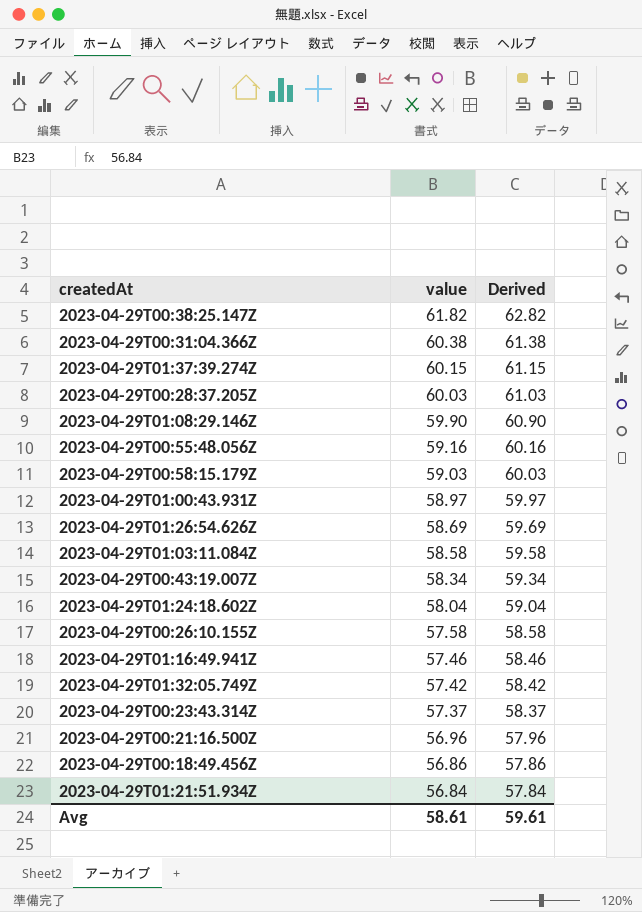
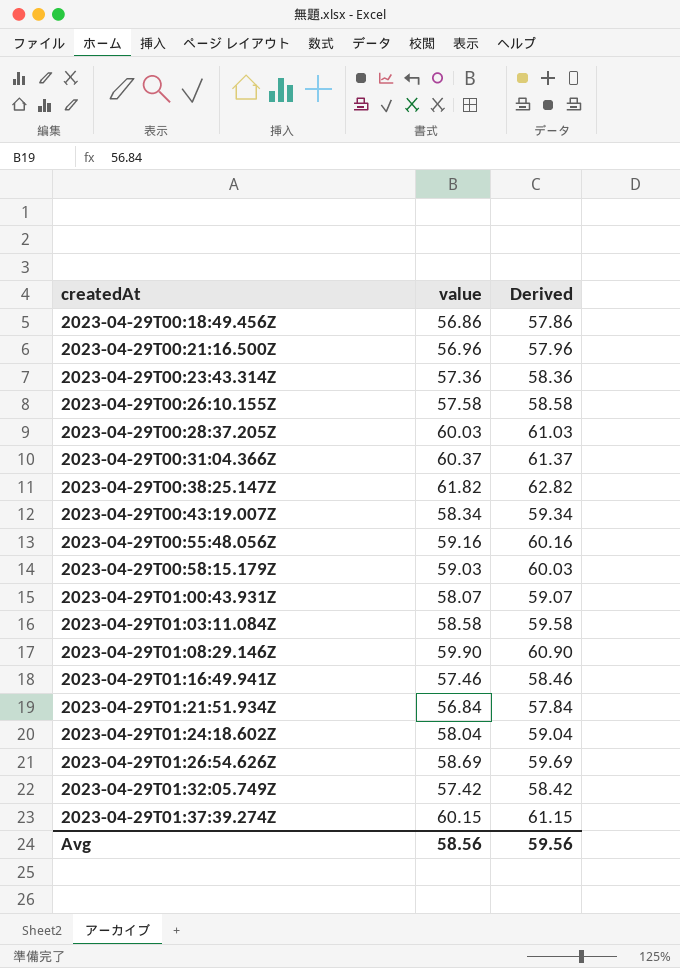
row order: value descending -> createdAt ascending
2023-04-29T00:23:43.314Z | value: 57.37 -> 57.36
2023-04-29T00:23:43.314Z | Derived: 58.37 -> 58.36
2023-04-29T00:31:04.366Z | value: 60.38 -> 60.37
2023-04-29T00:31:04.366Z | Derived: 61.38 -> 61.37
2023-04-29T01:00:43.931Z | value: 58.97 -> 58.07
2023-04-29T01:00:43.931Z | Derived: 59.97 -> 59.07
Avg | value: 58.61 -> 58.56
Avg | Derived: 59.61 -> 59.56

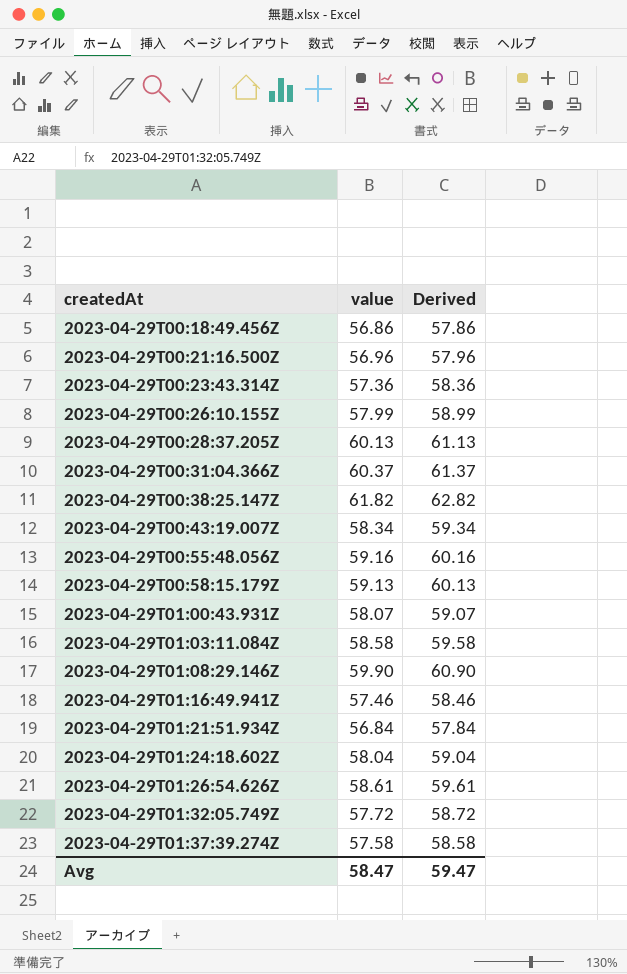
2023-04-29T00:26:10.155Z | value: 57.58 -> 57.99
2023-04-29T00:26:10.155Z | Derived: 58.58 -> 58.99
2023-04-29T00:28:37.205Z | value: 60.03 -> 60.13
2023-04-29T00:28:37.205Z | Derived: 61.03 -> 61.13
2023-04-29T00:58:15.179Z | value: 59.03 -> 59.13
2023-04-29T00:58:15.179Z | Derived: 60.03 -> 60.13
2023-04-29T01:26:54.626Z | value: 58.69 -> 58.61
2023-04-29T01:26:54.626Z | Derived: 59.69 -> 59.61
2023-04-29T01:32:05.749Z | value: 57.42 -> 57.72
2023-04-29T01:32:05.749Z | Derived: 58.42 -> 58.72
2023-04-29T01:37:39.274Z | value: 60.15 -> 57.58
2023-04-29T01:37:39.274Z | Derived: 61.15 -> 58.58
Avg | value: 58.56 -> 58.47
Avg | Derived: 59.56 -> 59.47

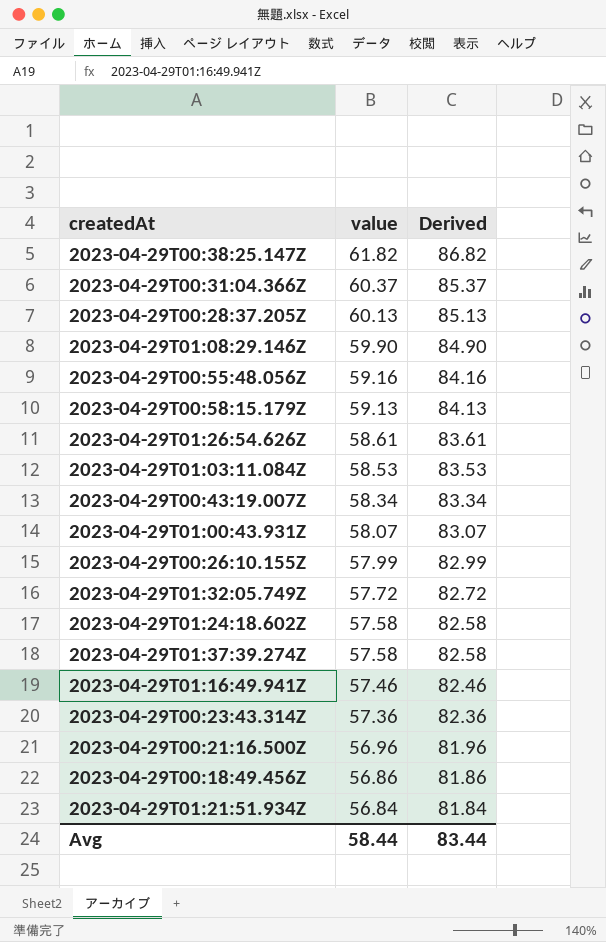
row order: createdAt ascending -> value descending
column Derived | formula: [value] + 1 -> [value] + 25
2023-04-29T01:03:11.084Z | value: 58.58 -> 58.53
2023-04-29T01:24:18.602Z | value: 58.04 -> 57.58
Avg | value: 58.47 -> 58.44
Avg | Derived: 59.47 -> 83.44

